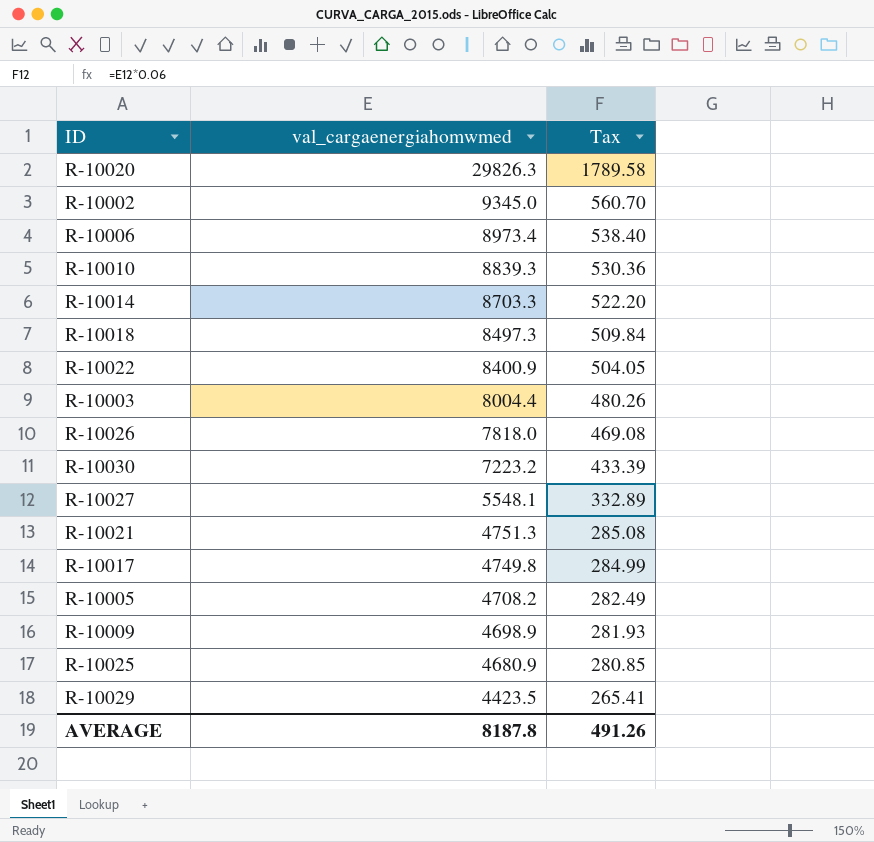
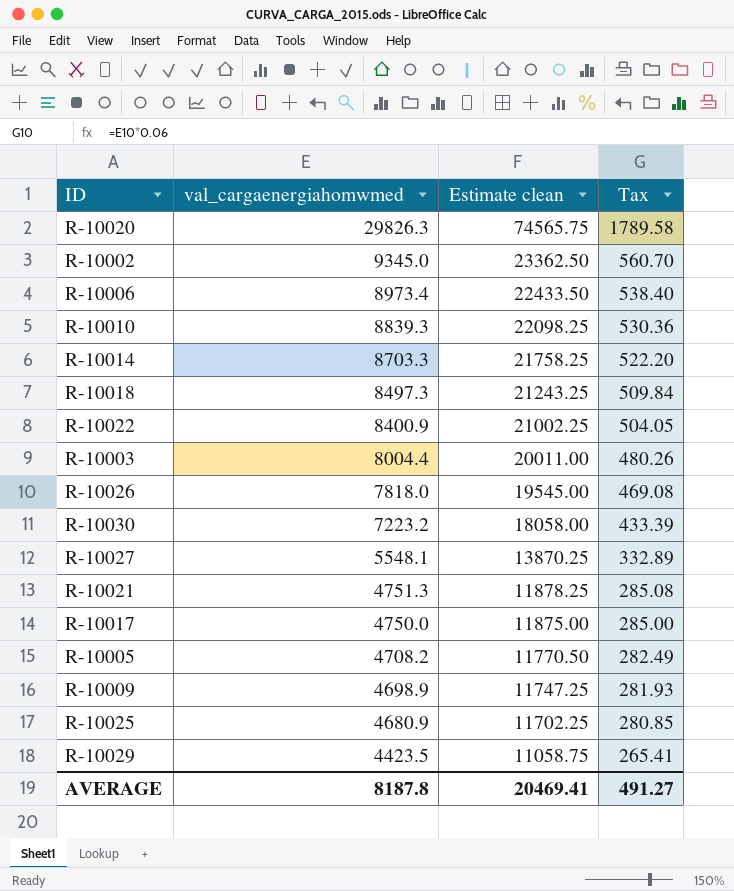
column Estimate clean | formula: none -> [val_cargaenergiahomwmed] * 2.5
R-10017 | val_cargaenergiahomwmed: 4749.8 -> 4750.0
R-10017 | Tax: 284.99 -> 285.00
AVERAGE | Tax: 491.26 -> 491.27

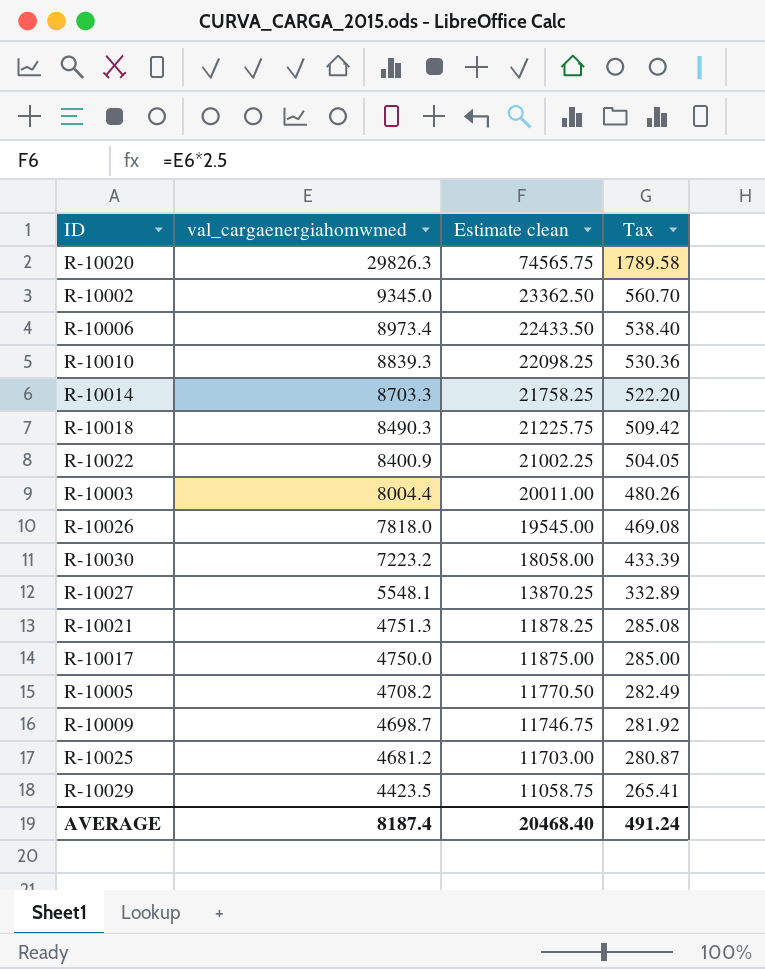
R-10018 | val_cargaenergiahomwmed: 8497.3 -> 8490.3
R-10018 | Estimate clean: 21243.25 -> 21225.75
R-10018 | Tax: 509.84 -> 509.42
R-10009 | val_cargaenergiahomwmed: 4698.9 -> 4698.7
R-10009 | Estimate clean: 11747.25 -> 11746.75
R-10009 | Tax: 281.93 -> 281.92
R-10025 | val_cargaenergiahomwmed: 4680.9 -> 4681.2
R-10025 | Estimate clean: 11702.25 -> 11703.00
R-10025 | Tax: 280.85 -> 280.87
AVERAGE | val_cargaenergiahomwmed: 8187.8 -> 8187.4
AVERAGE | Estimate clean: 20469.41 -> 20468.40
AVERAGE | Tax: 491.27 -> 491.24

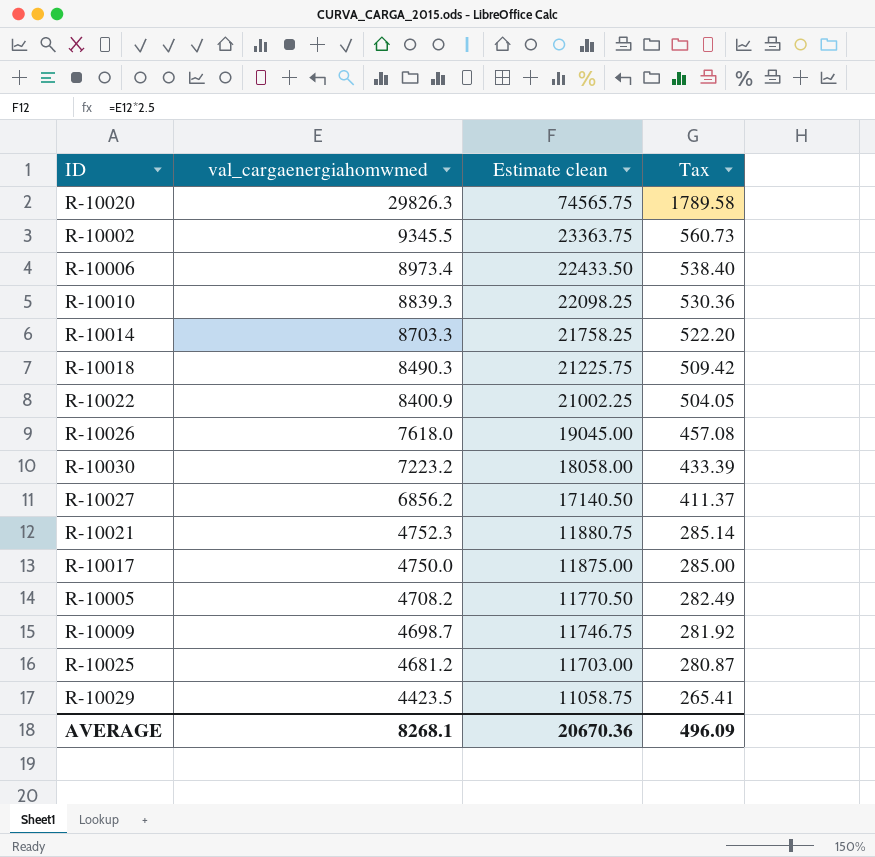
row R-10003: 8004.4 | 20011.00 | 480.26 -> none
R-10002 | val_cargaenergiahomwmed: 9345.0 -> 9345.5
R-10002 | Estimate clean: 23362.50 -> 23363.75
R-10002 | Tax: 560.70 -> 560.73
R-10026 | val_cargaenergiahomwmed: 7818.0 -> 7618.0
R-10026 | Estimate clean: 19545.00 -> 19045.00
R-10026 | Tax: 469.08 -> 457.08
R-10027 | val_cargaenergiahomwmed: 5548.1 -> 6856.2
R-10027 | Estimate clean: 13870.25 -> 17140.50
R-10027 | Tax: 332.89 -> 411.37
R-10021 | val_cargaenergiahomwmed: 4751.3 -> 4752.3
R-10021 | Estimate clean: 11878.25 -> 11880.75
R-10021 | Tax: 285.08 -> 285.14
AVERAGE | val_cargaenergiahomwmed: 8187.4 -> 8268.1
AVERAGE | Estimate clean: 20468.40 -> 20670.36
AVERAGE | Tax: 491.24 -> 496.09

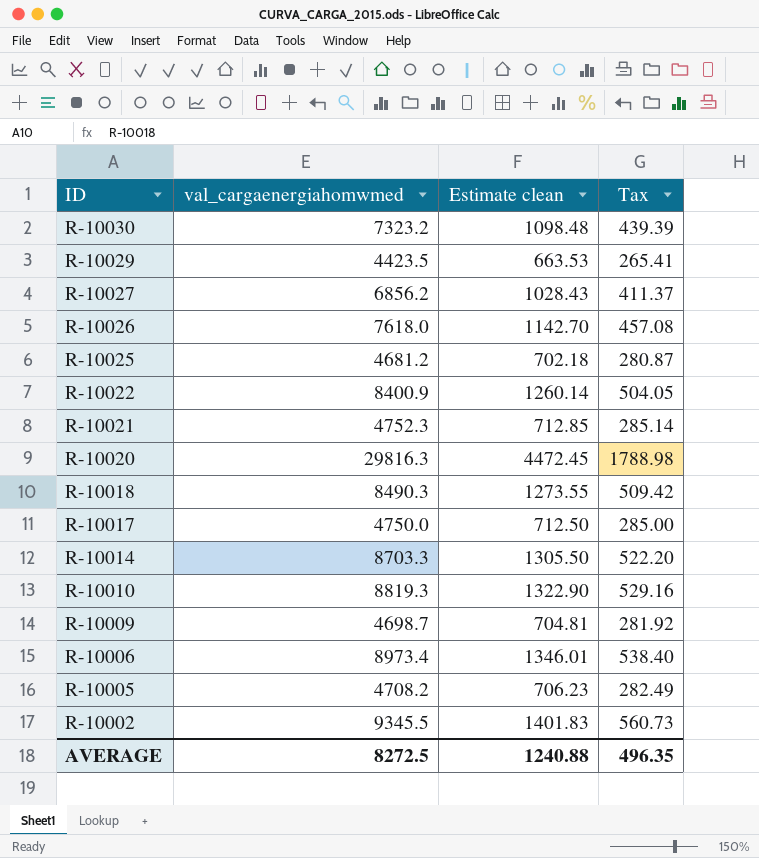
row order: val_cargaenergiahomwmed descending -> ID descending
column Estimate clean | formula: [val_cargaenergiahomwmed] * 2.5 -> [val_cargaenergiahomwmed] * 0.15
R-10030 | val_cargaenergiahomwmed: 7223.2 -> 7323.2
R-10030 | Tax: 433.39 -> 439.39
R-10020 | val_cargaenergiahomwmed: 29826.3 -> 29816.3
R-10020 | Tax: 1789.58 -> 1788.98
R-10010 | val_cargaenergiahomwmed: 8839.3 -> 8819.3
R-10010 | Tax: 530.36 -> 529.16
AVERAGE | val_cargaenergiahomwmed: 8268.1 -> 8272.5
AVERAGE | Estimate clean: 20670.36 -> 1240.88
AVERAGE | Tax: 496.09 -> 496.35

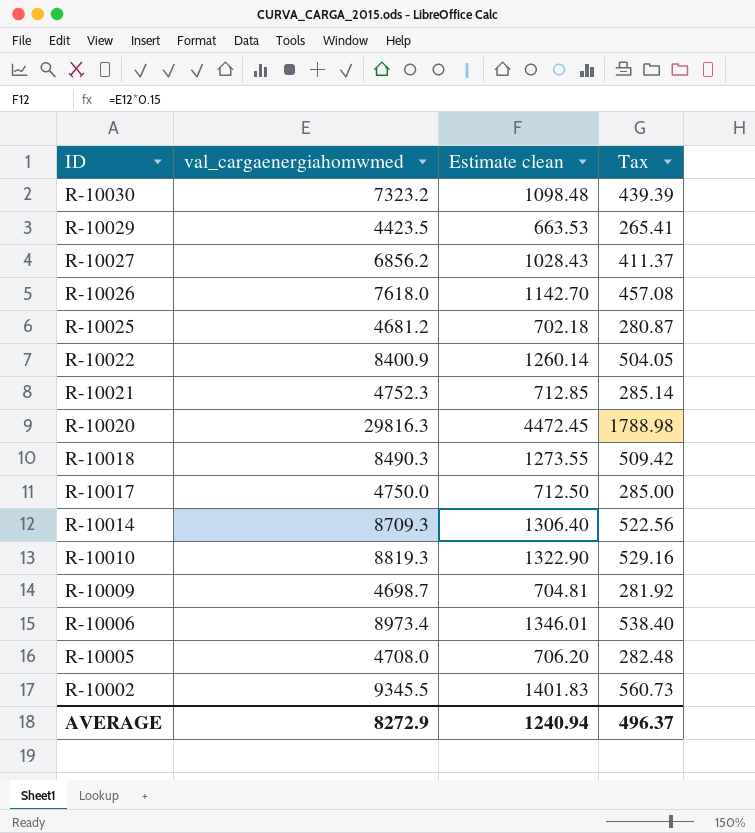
R-10014 | val_cargaenergiahomwmed: 8703.3 -> 8709.3
R-10014 | Estimate clean: 1305.50 -> 1306.40
R-10014 | Tax: 522.20 -> 522.56
R-10005 | val_cargaenergiahomwmed: 4708.2 -> 4708.0
R-10005 | Estimate clean: 706.23 -> 706.20
R-10005 | Tax: 282.49 -> 282.48
AVERAGE | val_cargaenergiahomwmed: 8272.5 -> 8272.9
AVERAGE | Estimate clean: 1240.88 -> 1240.94
AVERAGE | Tax: 496.35 -> 496.37

